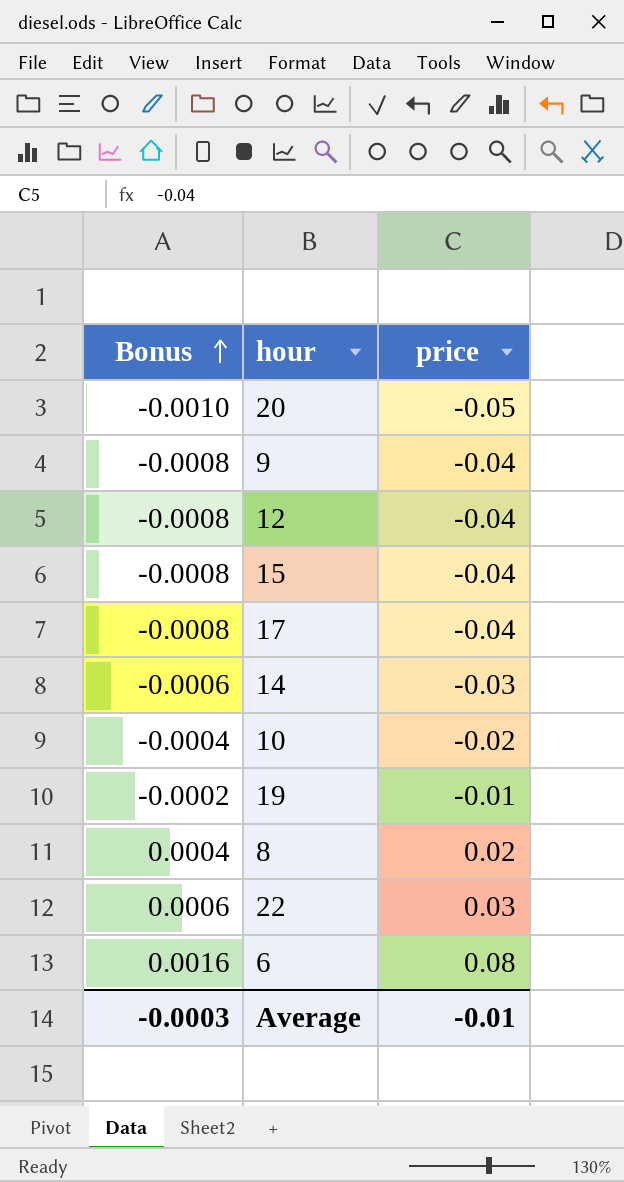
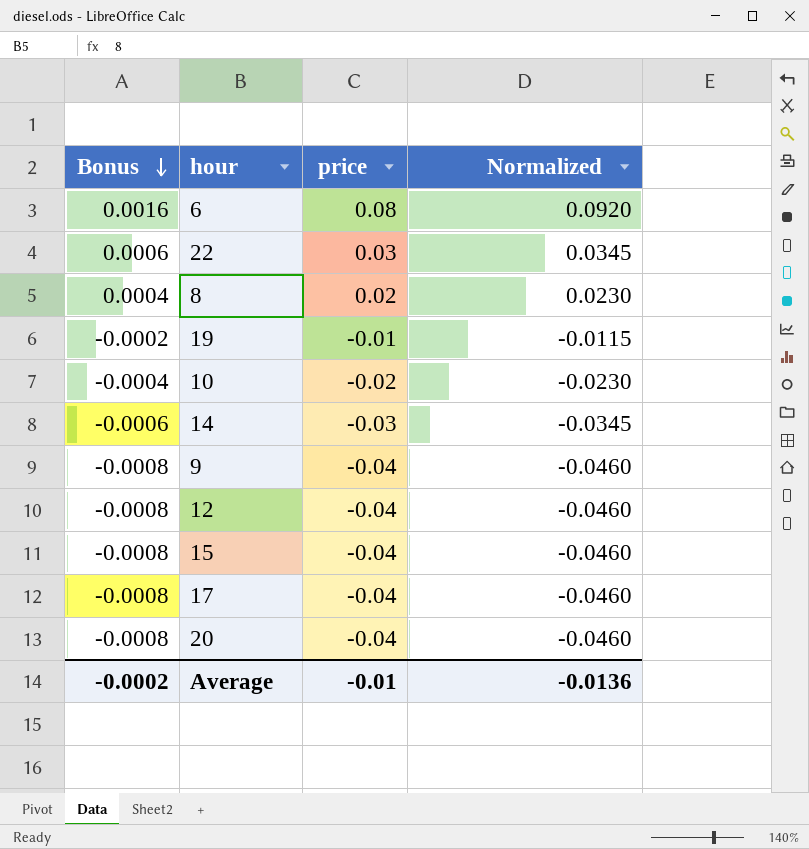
row order: Bonus ascending -> Bonus descending
column Normalized | formula: none -> [price] * 1.15
20 | Bonus: -0.0010 -> -0.0008
20 | price: -0.05 -> -0.04
Average | Bonus: -0.0003 -> -0.0002

